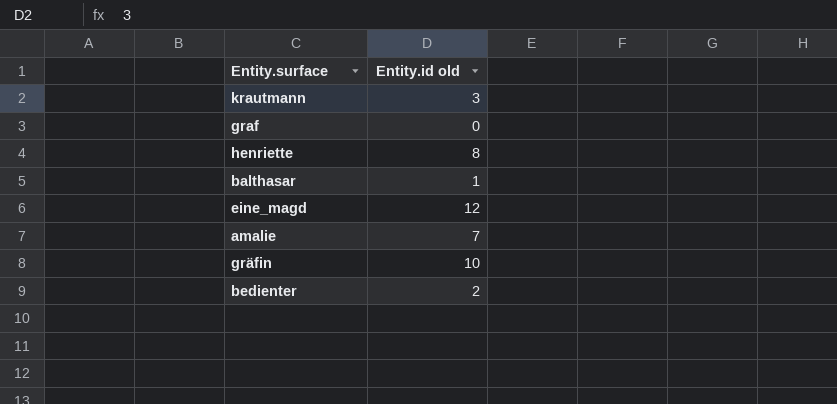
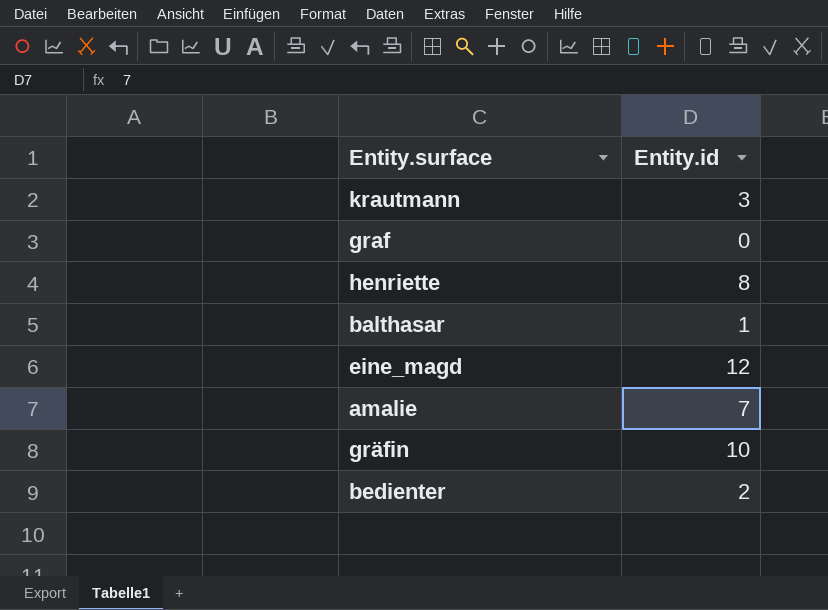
column name: Entity.id old -> Entity.id

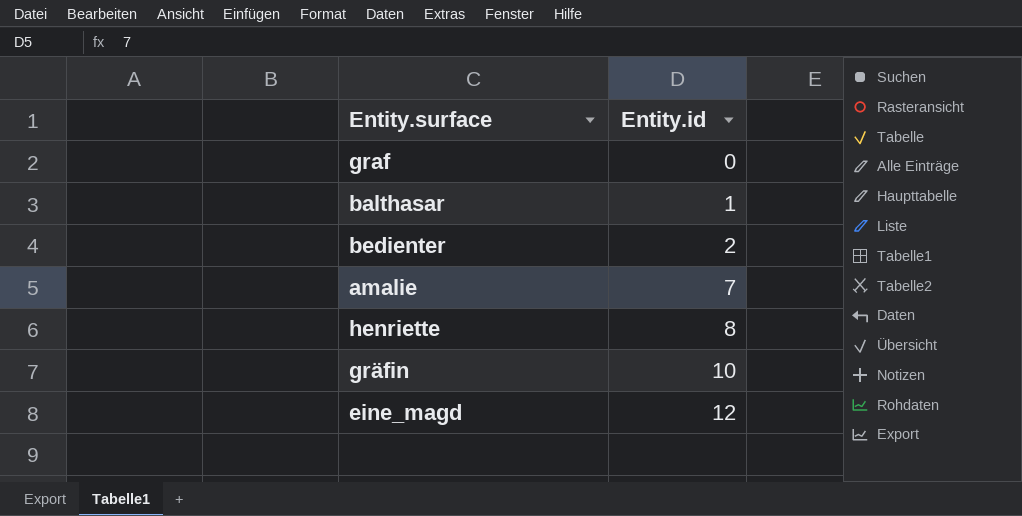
row order: none -> Entity.id ascending
row krautmann: 3 -> none

